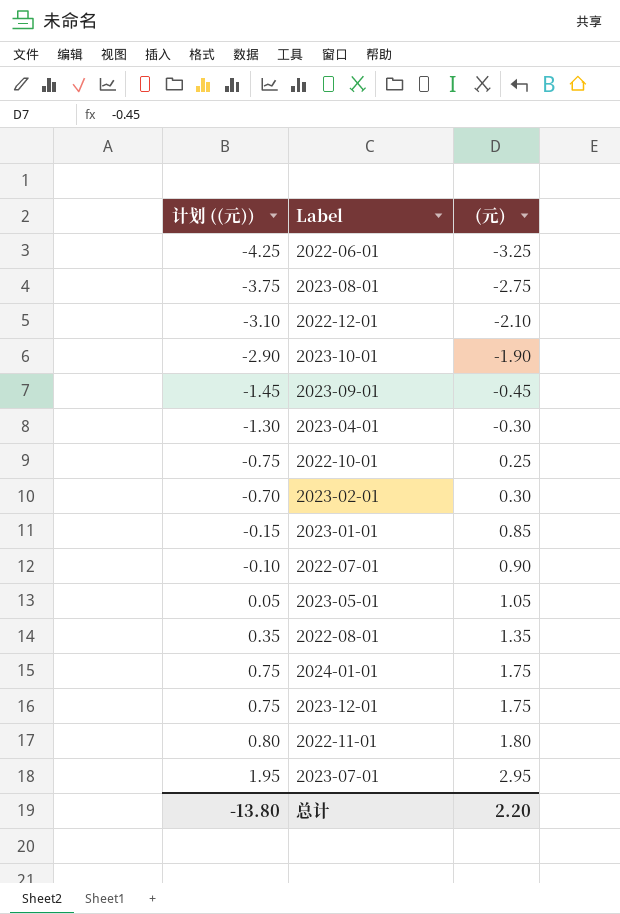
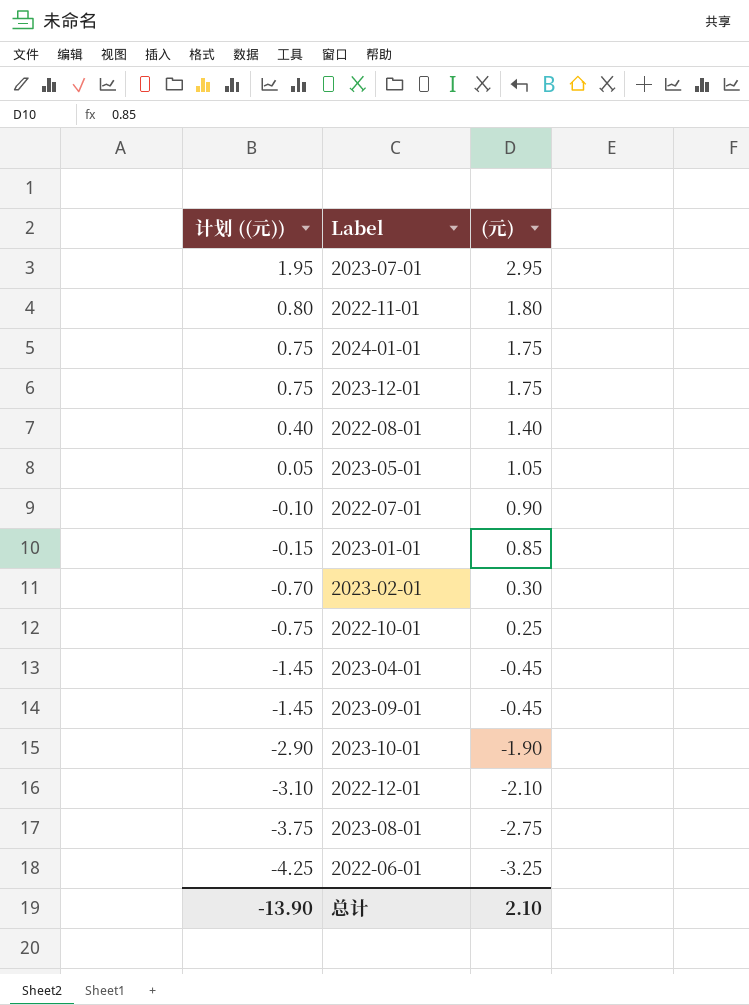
row order: 计划 ((元)) ascending -> 计划 ((元)) descending
2022-08-01 | 计划 ((元)): 0.35 -> 0.40
2022-08-01 | (元): 1.35 -> 1.40
2023-04-01 | 计划 ((元)): -1.30 -> -1.45
2023-04-01 | (元): -0.30 -> -0.45
总计 | 计划 ((元)): -13.80 -> -13.90
总计 | (元): 2.20 -> 2.10

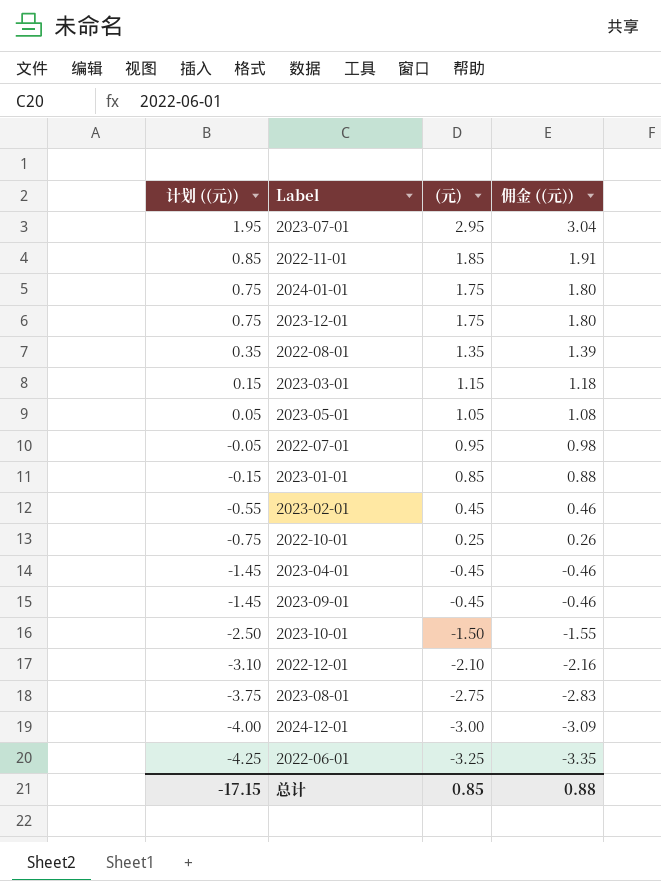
column 佣金 ((元)) | formula: none -> [(元)] * 1.03
2022-11-01 | 计划 ((元)): 0.80 -> 0.85
2022-11-01 | (元): 1.80 -> 1.85
2022-08-01 | 计划 ((元)): 0.40 -> 0.35
2022-08-01 | (元): 1.40 -> 1.35
row 2023-03-01: none -> 0.15 | 1.15 | 1.18
2022-07-01 | 计划 ((元)): -0.10 -> -0.05
2022-07-01 | (元): 0.90 -> 0.95
2023-02-01 | 计划 ((元)): -0.70 -> -0.55
2023-02-01 | (元): 0.30 -> 0.45
2023-10-01 | 计划 ((元)): -2.90 -> -2.50
2023-10-01 | (元): -1.90 -> -1.50
row 2024-12-01: none -> -4.00 | -3.00 | -3.09
总计 | 计划 ((元)): -13.90 -> -17.15
总计 | (元): 2.10 -> 0.85

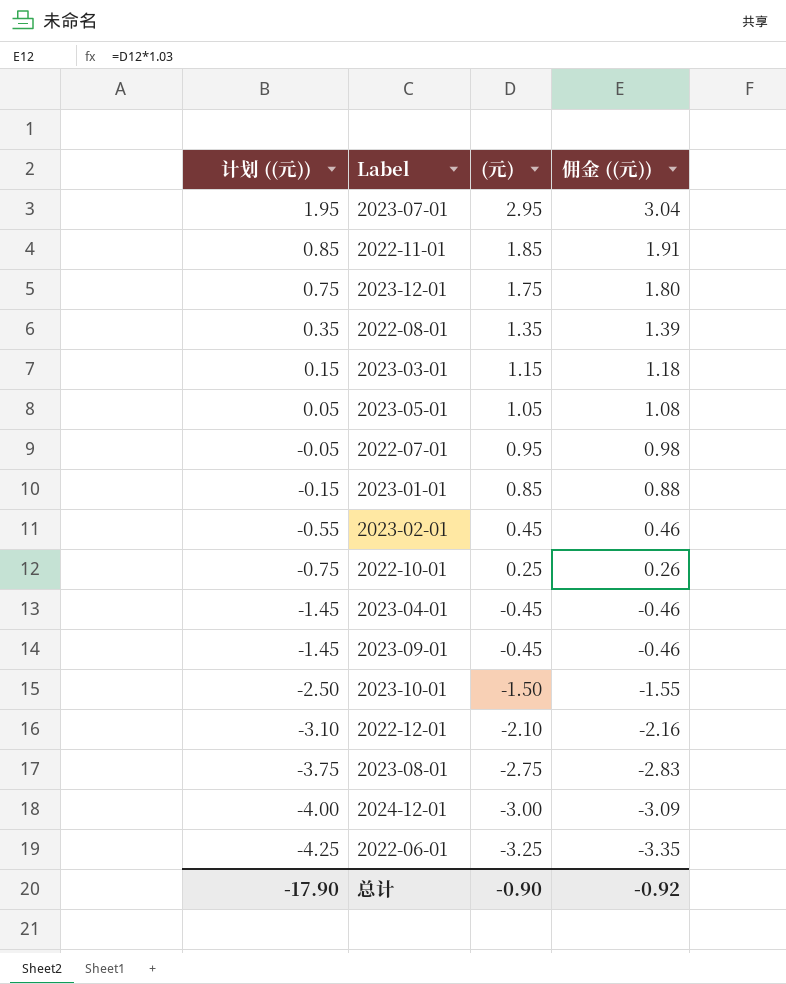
row 2024-01-01: 0.75 | 1.75 | 1.80 -> none
总计 | 计划 ((元)): -17.15 -> -17.90
总计 | (元): 0.85 -> -0.90
总计 | 佣金 ((元)): 0.88 -> -0.92

